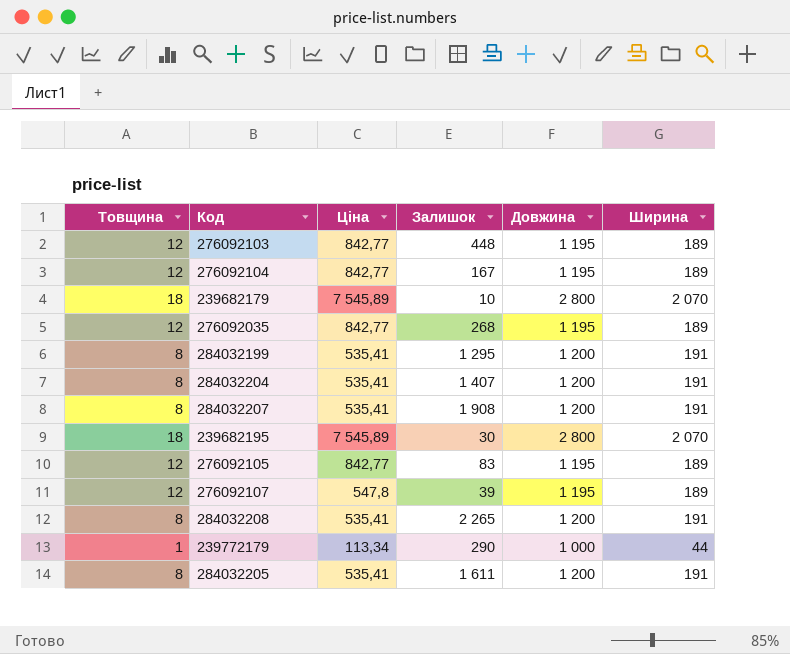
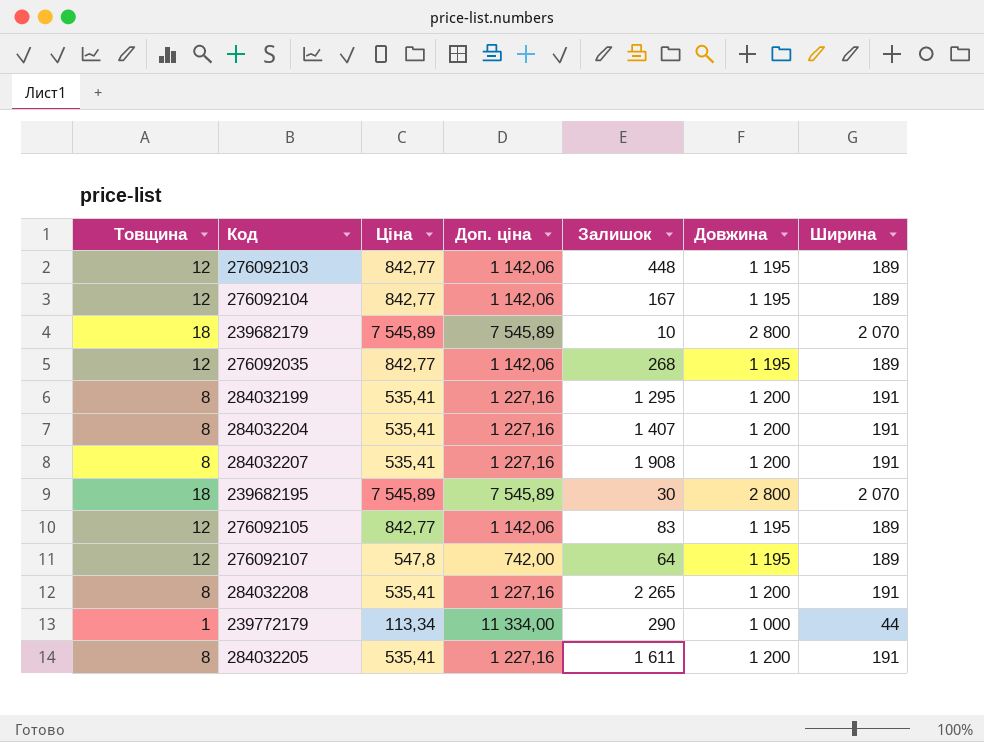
column Доп. ціна | position: none -> 4
276092107 | Залишок: 39 -> 64

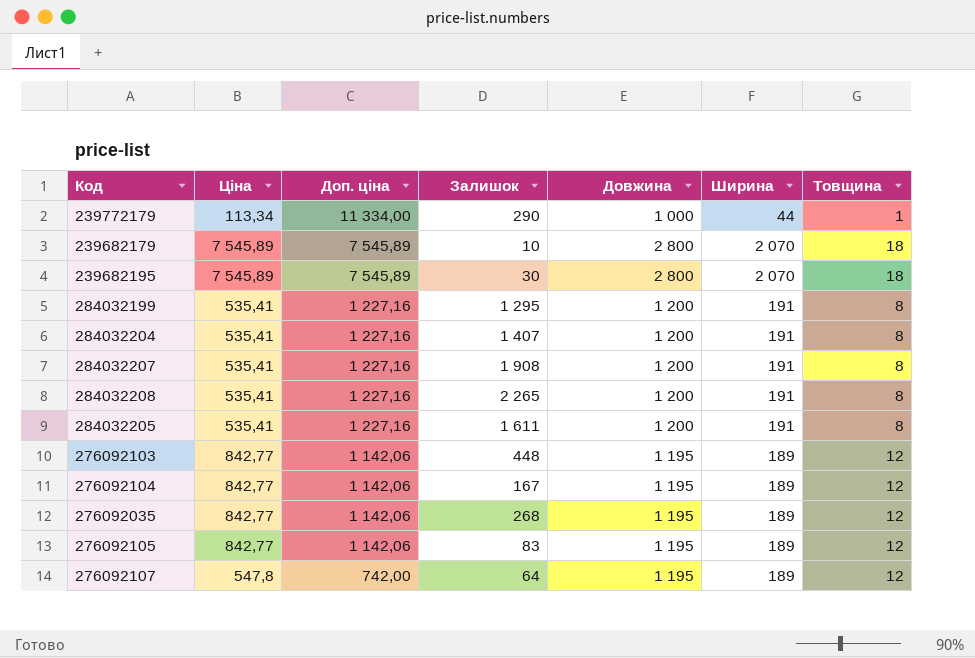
row order: none -> Доп. ціна descending
column Товщина | position: 1 -> 7

